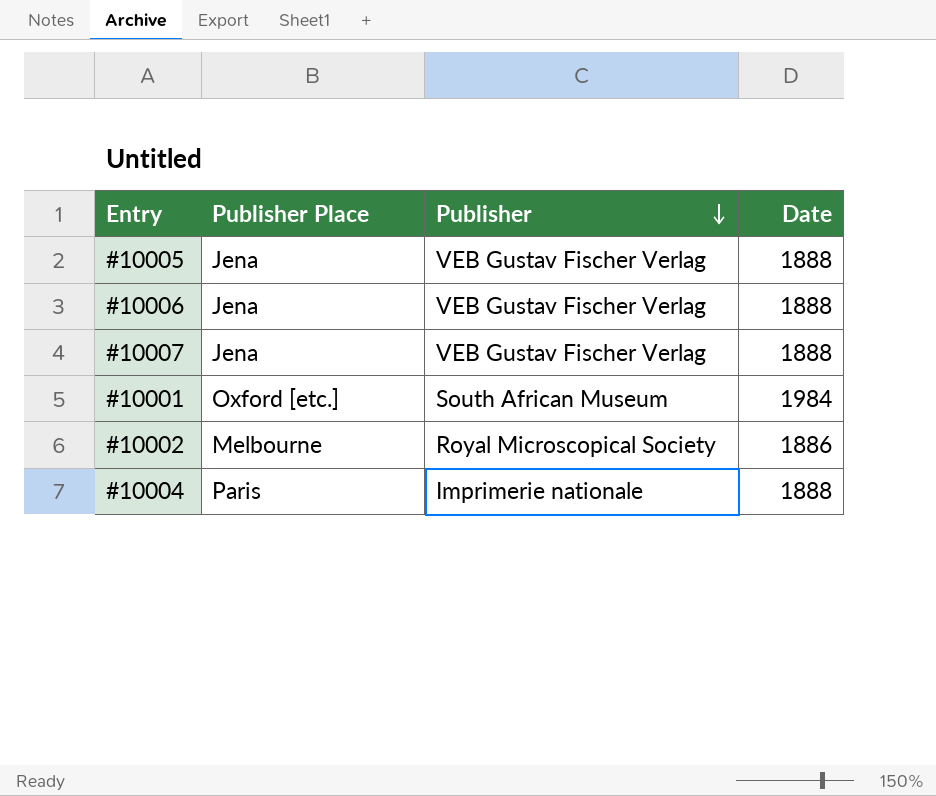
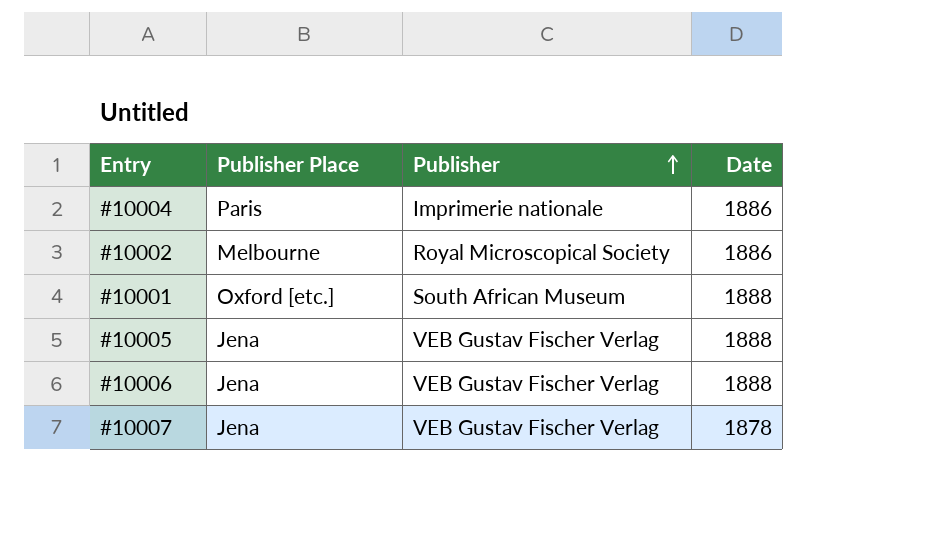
row order: Publisher descending -> Publisher ascending
#10004 | Date: 1888 -> 1886
#10001 | Date: 1984 -> 1888
#10007 | Date: 1888 -> 1878

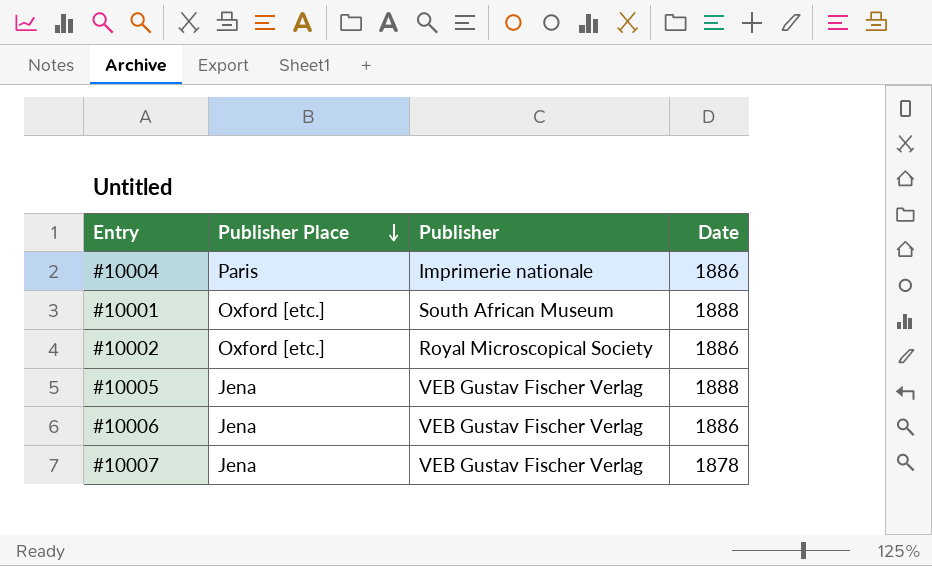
row order: Publisher ascending -> Publisher Place descending
#10002 | Publisher Place: Melbourne -> Oxford [etc.]
#10006 | Date: 1888 -> 1886

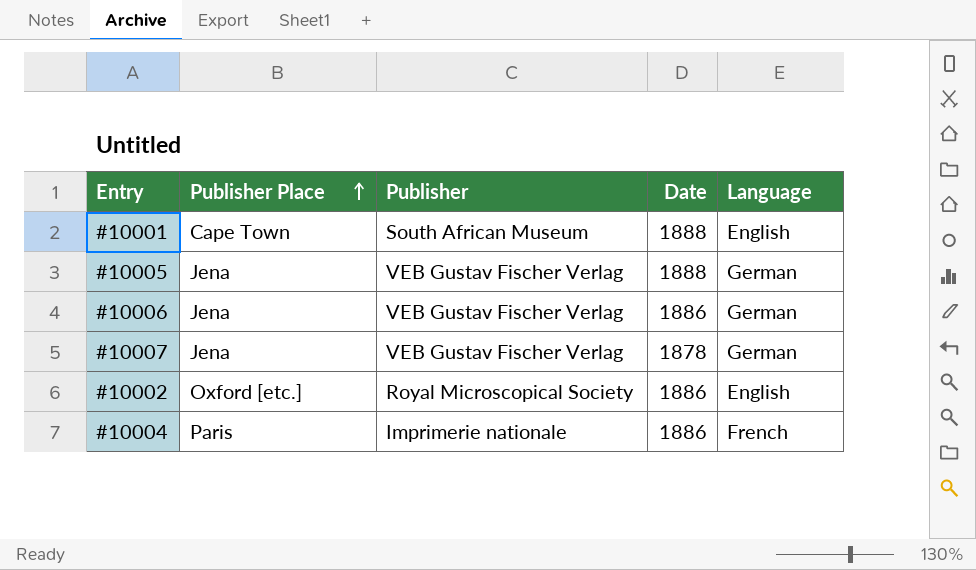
row order: Publisher Place descending -> Publisher Place ascending
column Language | position: none -> 5
#10001 | Publisher Place: Oxford [etc.] -> Cape Town

